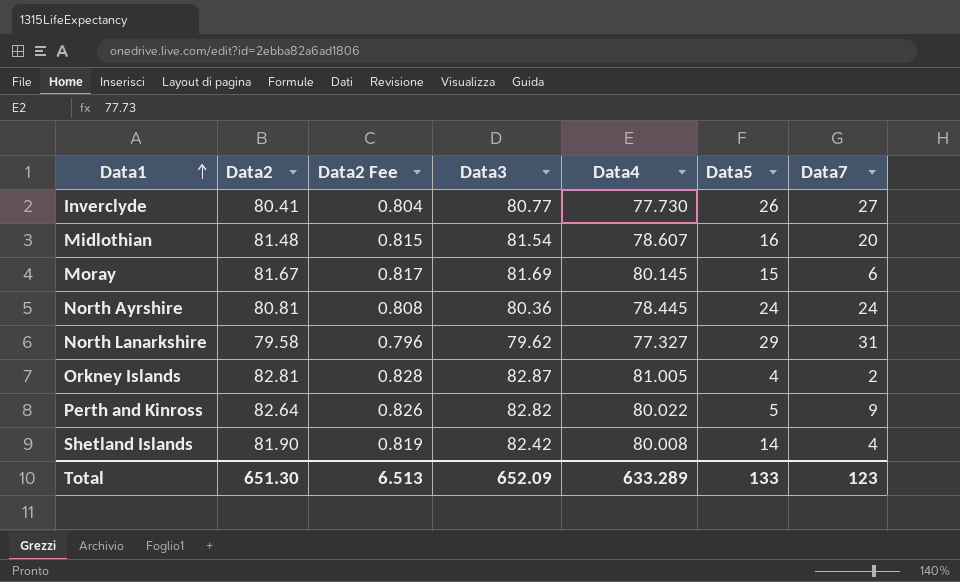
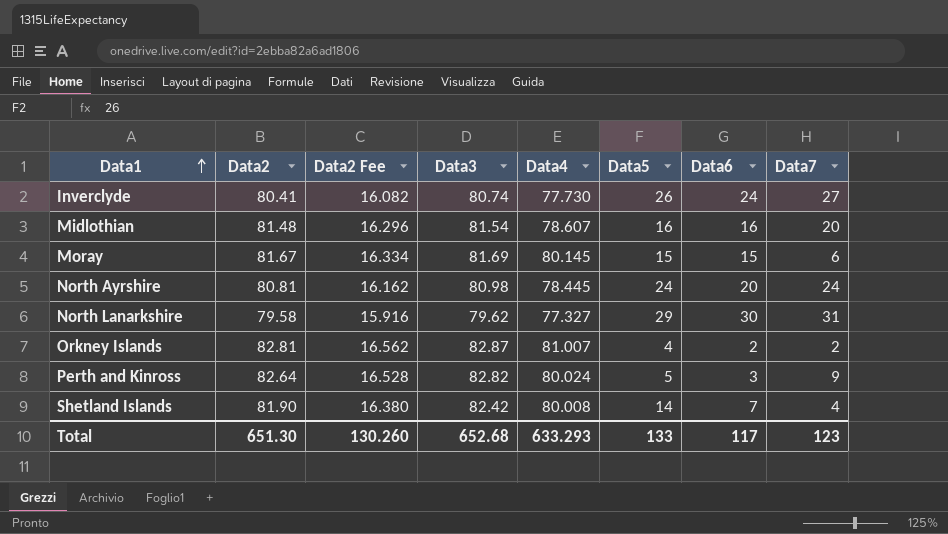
column Data2 Fee | formula: [Data2] * 0.01 -> [Data2] * 0.2
column Data6 | position: none -> 7
Inverclyde | Data3: 80.77 -> 80.74
North Ayrshire | Data3: 80.36 -> 80.98
Orkney Islands | Data4: 81.005 -> 81.007
Perth and Kinross | Data4: 80.022 -> 80.024
Total | Data2 Fee: 6.513 -> 130.260
Total | Data3: 652.09 -> 652.68
Total | Data4: 633.289 -> 633.293

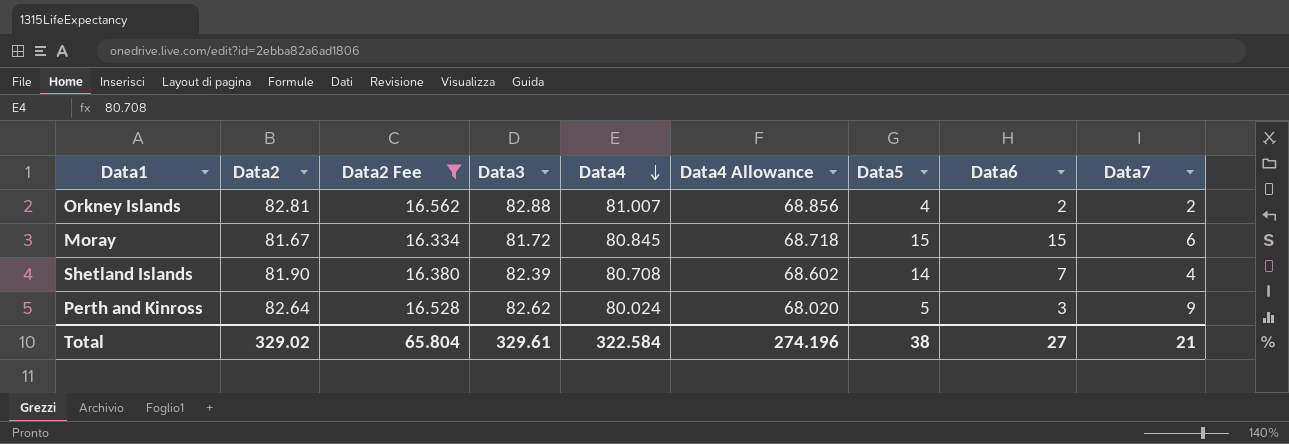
filter: none -> Data2 Fee >= 16.334
row order: Data1 ascending -> Data4 descending
column Data4 Allowance | formula: none -> [Data4] * 0.85
Orkney Islands | Data3: 82.87 -> 82.88
Moray | Data3: 81.69 -> 81.72
Moray | Data4: 80.145 -> 80.845
Shetland Islands | Data3: 82.42 -> 82.39
Shetland Islands | Data4: 80.008 -> 80.708
Perth and Kinross | Data3: 82.82 -> 82.62
Total | Data2: 651.30 -> 329.02
Total | Data2 Fee: 130.260 -> 65.804
Total | Data3: 652.68 -> 329.61
Total | Data4: 633.293 -> 322.584
Total | Data5: 133 -> 38
Total | Data6: 117 -> 27
Total | Data7: 123 -> 21

